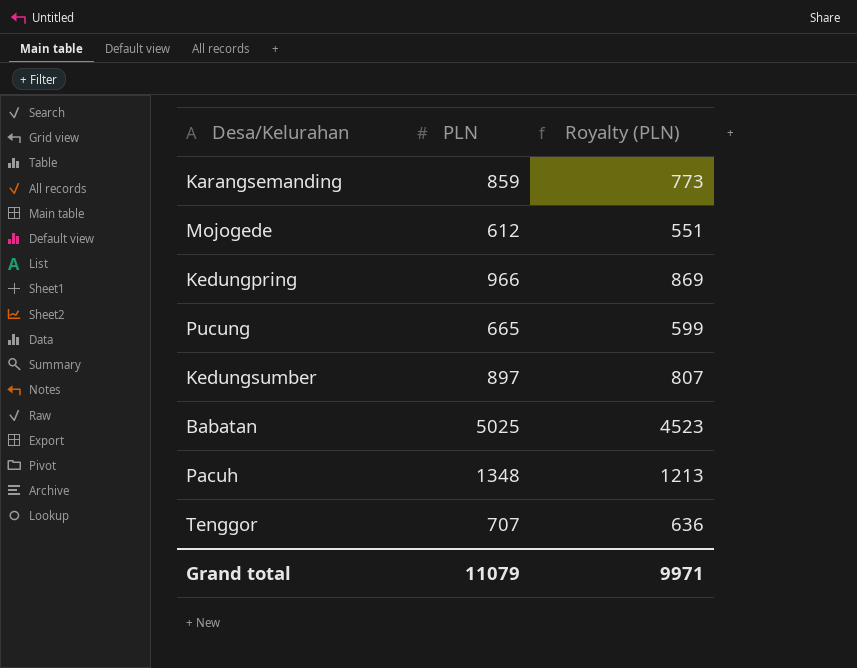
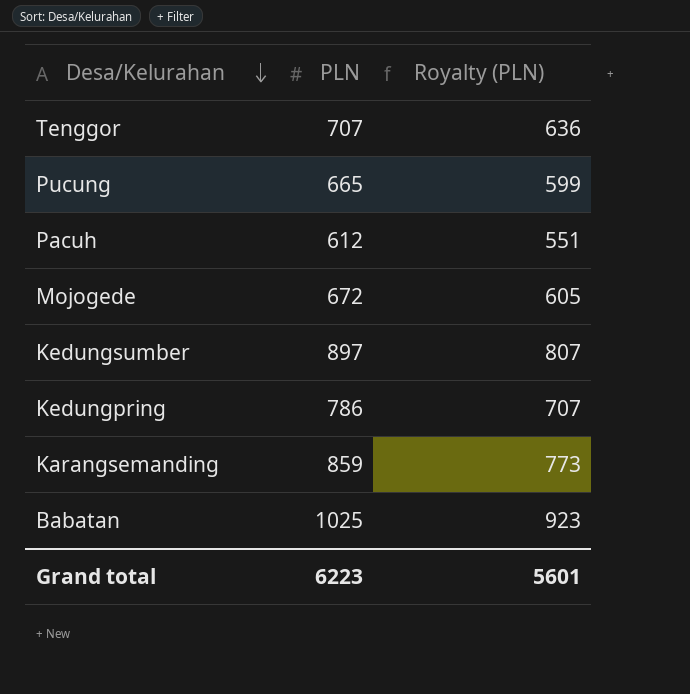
row order: none -> Desa/Kelurahan descending
Pacuh | PLN: 1348 -> 612
Pacuh | Royalty (PLN): 1213 -> 551
Mojogede | PLN: 612 -> 672
Mojogede | Royalty (PLN): 551 -> 605
Kedungpring | PLN: 966 -> 786
Kedungpring | Royalty (PLN): 869 -> 707
Babatan | PLN: 5025 -> 1025
Babatan | Royalty (PLN): 4523 -> 923
Grand total | PLN: 11079 -> 6223
Grand total | Royalty (PLN): 9971 -> 5601

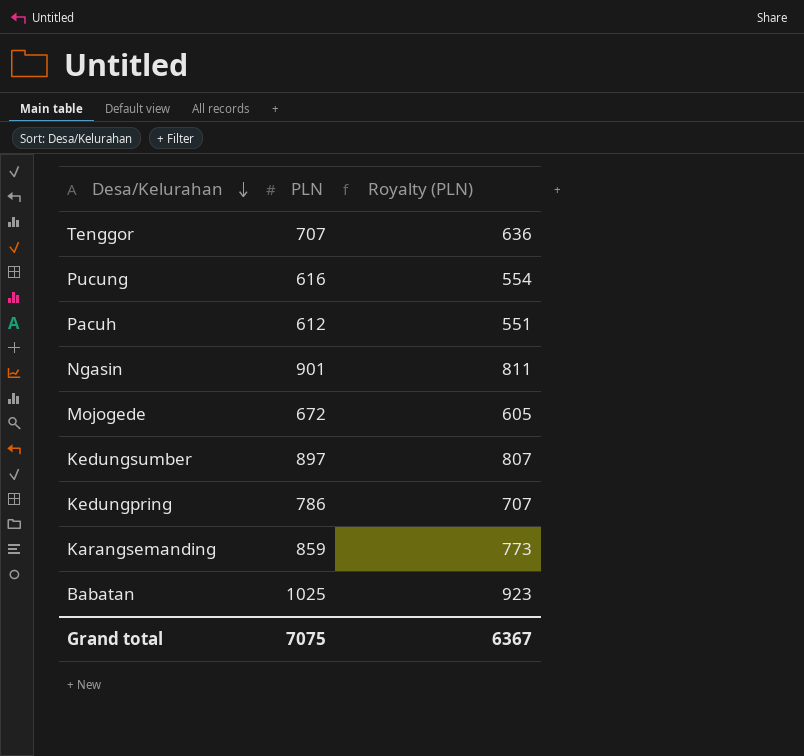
Pucung | PLN: 665 -> 616
Pucung | Royalty (PLN): 599 -> 554
row Ngasin: none -> 901 | 811
Grand total | PLN: 6223 -> 7075
Grand total | Royalty (PLN): 5601 -> 6367

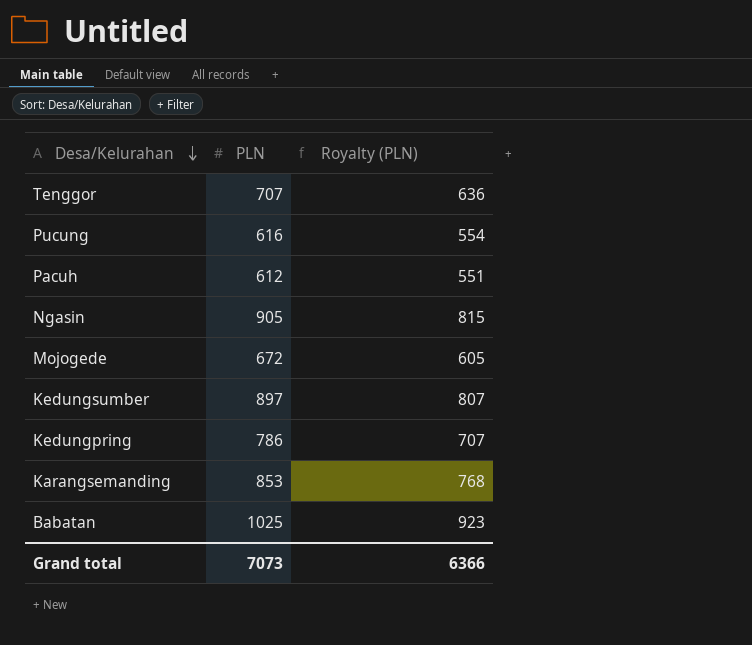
Ngasin | PLN: 901 -> 905
Ngasin | Royalty (PLN): 811 -> 815
Karangsemanding | PLN: 859 -> 853
Karangsemanding | Royalty (PLN): 773 -> 768
Grand total | PLN: 7075 -> 7073
Grand total | Royalty (PLN): 6367 -> 6366

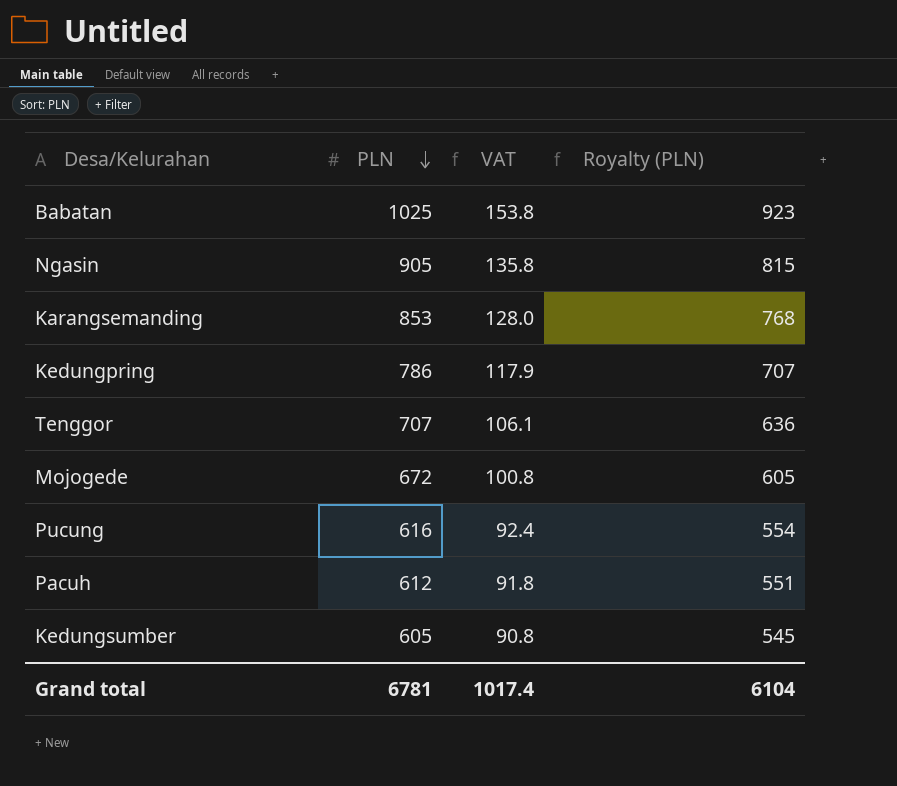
row order: Desa/Kelurahan descending -> PLN descending
column VAT | formula: none -> [PLN] * 0.15
Kedungsumber | PLN: 897 -> 605
Kedungsumber | Royalty (PLN): 807 -> 545
Grand total | PLN: 7073 -> 6781
Grand total | Royalty (PLN): 6366 -> 6104

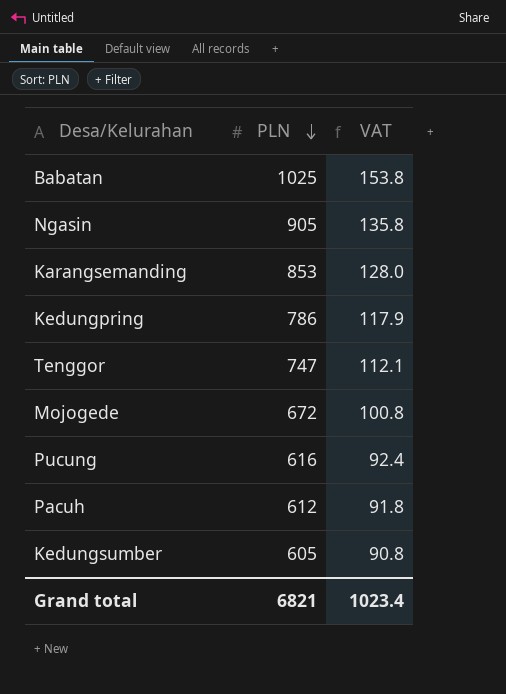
column Royalty (PLN) | formula: [PLN] * 0.9 -> none
Tenggor | PLN: 707 -> 747
Tenggor | VAT: 106.1 -> 112.1
Grand total | PLN: 6781 -> 6821
Grand total | VAT: 1017.4 -> 1023.4

